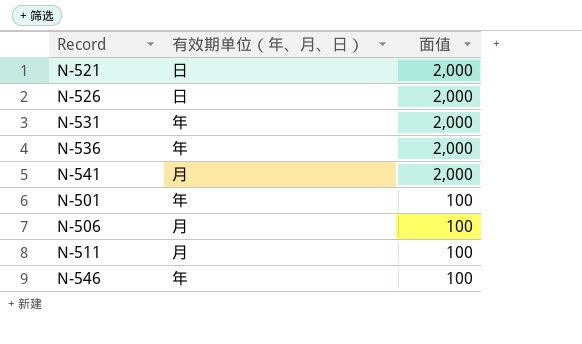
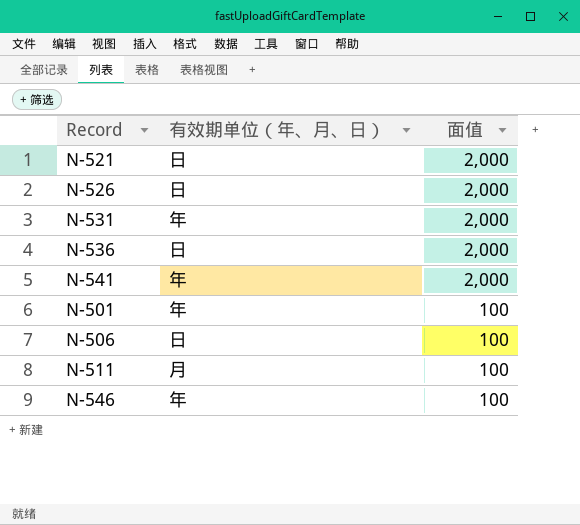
N-536 | 有效期单位（年、月、日）: 年 -> 日
N-541 | 有效期单位（年、月、日）: 月 -> 年
N-506 | 有效期单位（年、月、日）: 月 -> 日

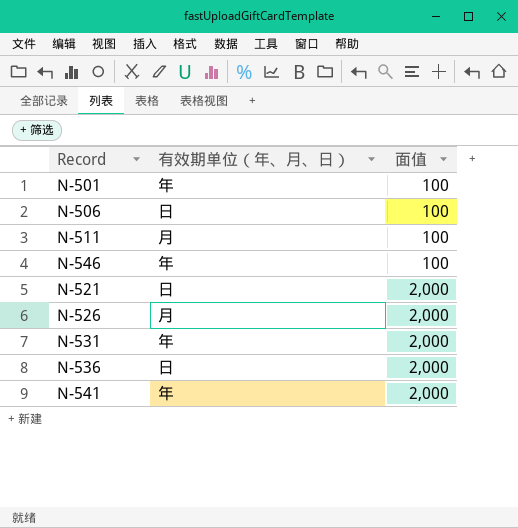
row order: 面值 descending -> 面值 ascending
N-526 | 有效期单位（年、月、日）: 日 -> 月

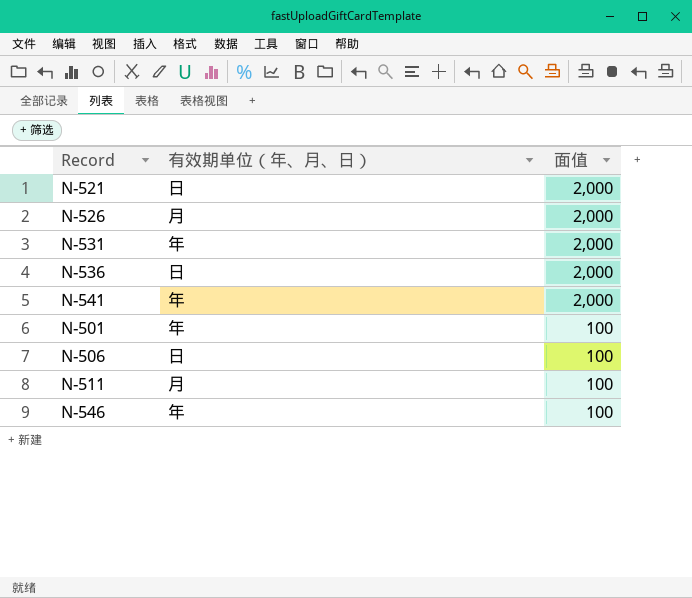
row order: 面值 ascending -> 面值 descending

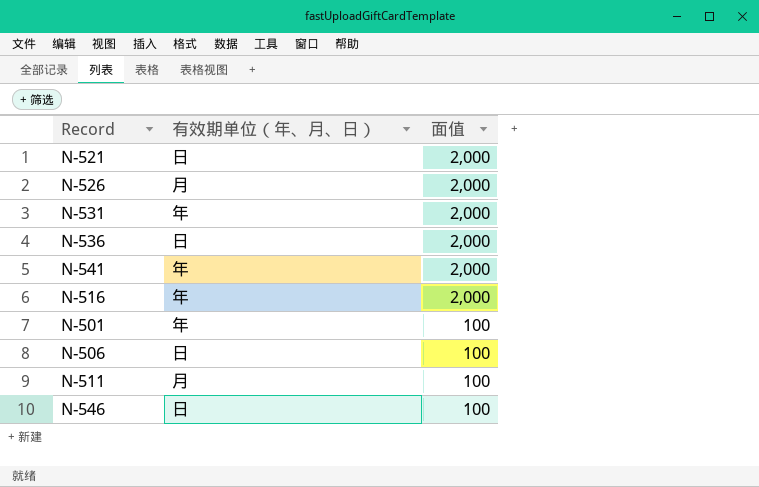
row N-516: none -> 年 | 2,000
N-546 | 有效期单位（年、月、日）: 年 -> 日

